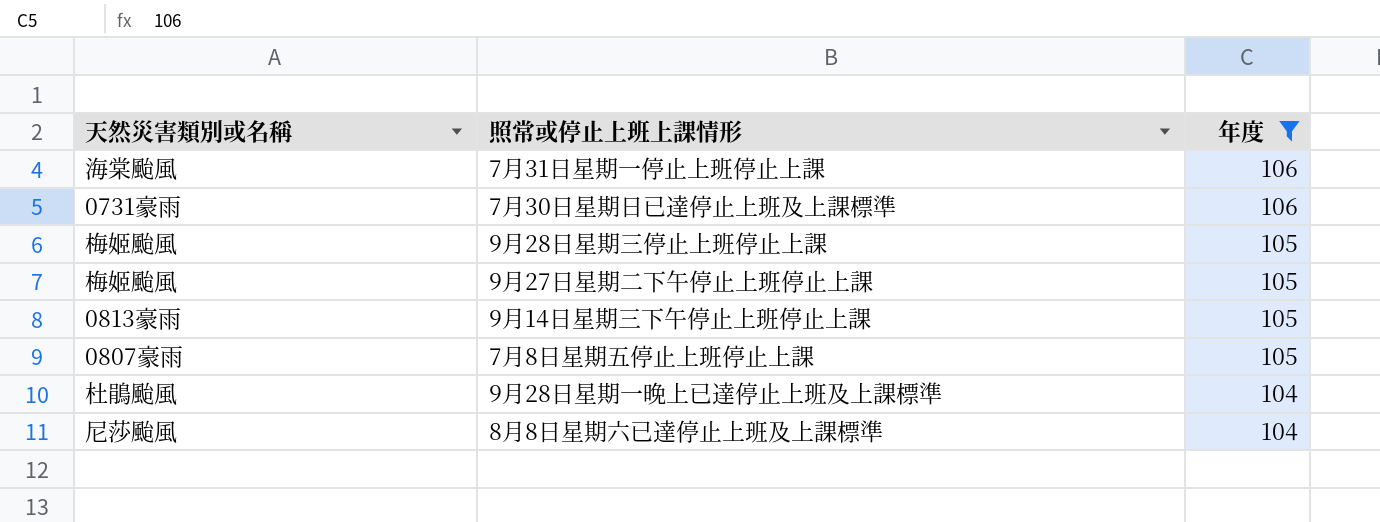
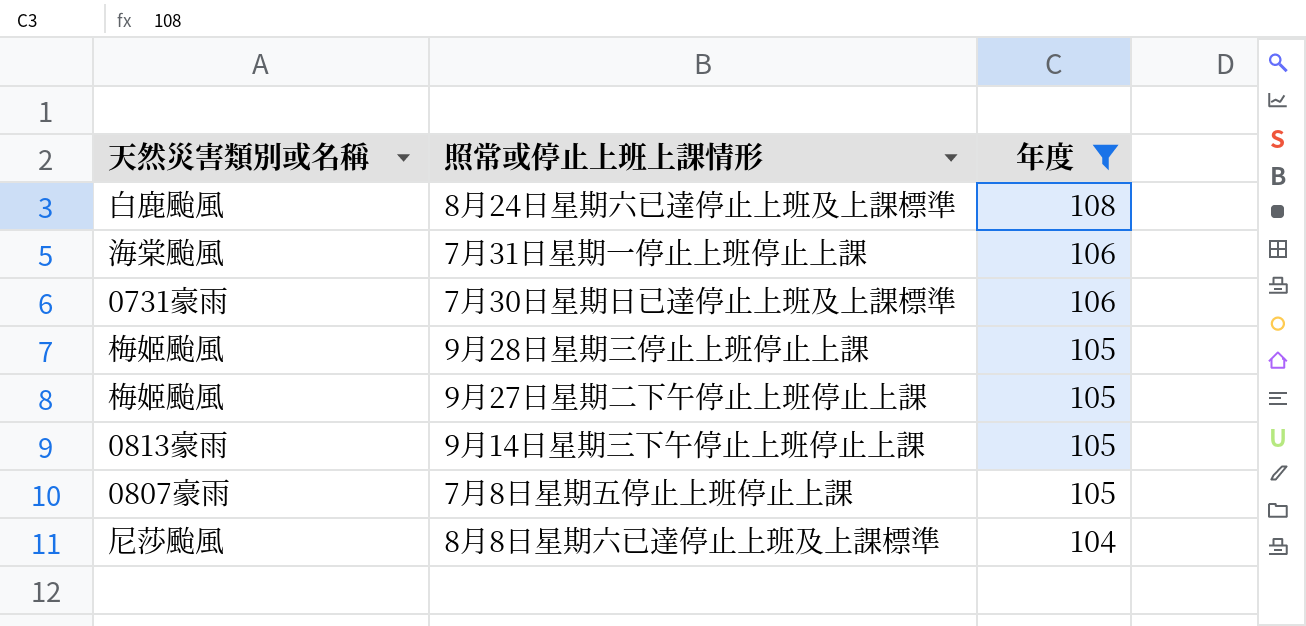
row 9月28日星期一晚上已達停止上班及上課標準: 杜鵑颱風 | 104 -> none
row 8月24日星期六已達停止上班及上課標準: none -> 白鹿颱風 | 108

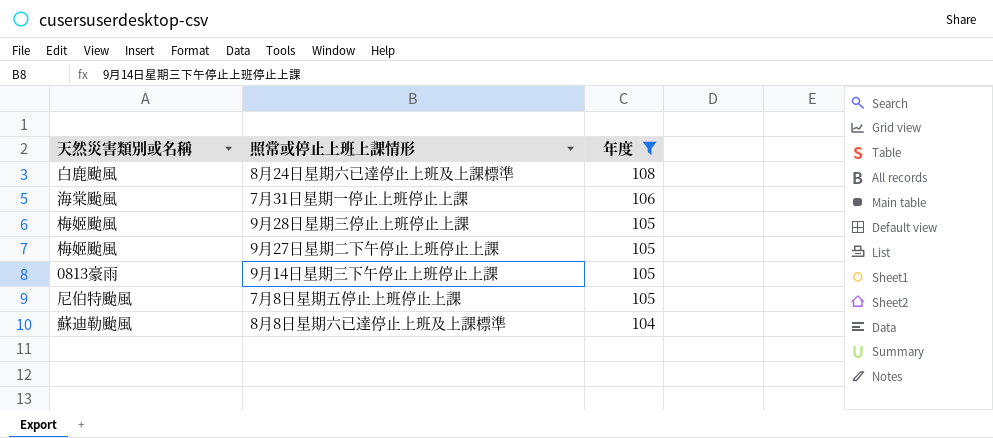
row 7月30日星期日已達停止上班及上課標準: 0731豪雨 | 106 -> none
7月8日星期五停止上班停止上課 | 天然災害類別或名稱: 0807豪雨 -> 尼伯特颱風
8月8日星期六已達停止上班及上課標準 | 天然災害類別或名稱: 尼莎颱風 -> 蘇迪勒颱風

